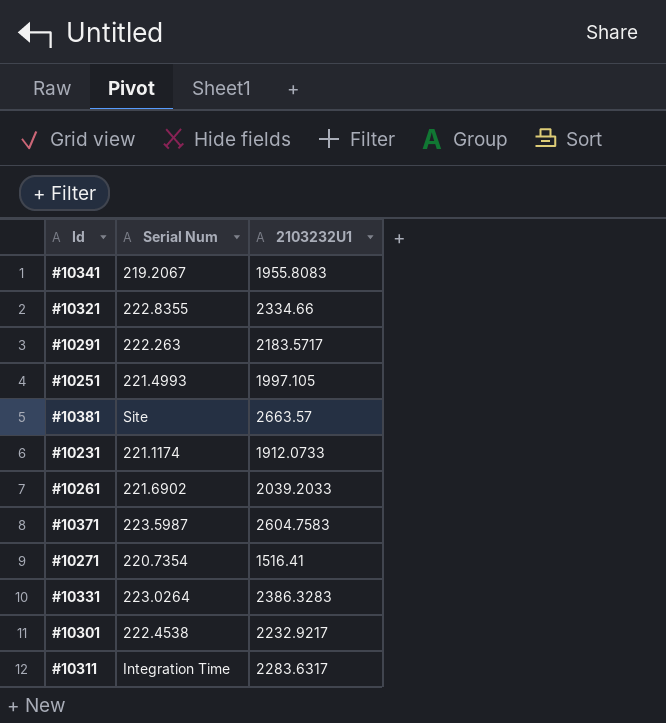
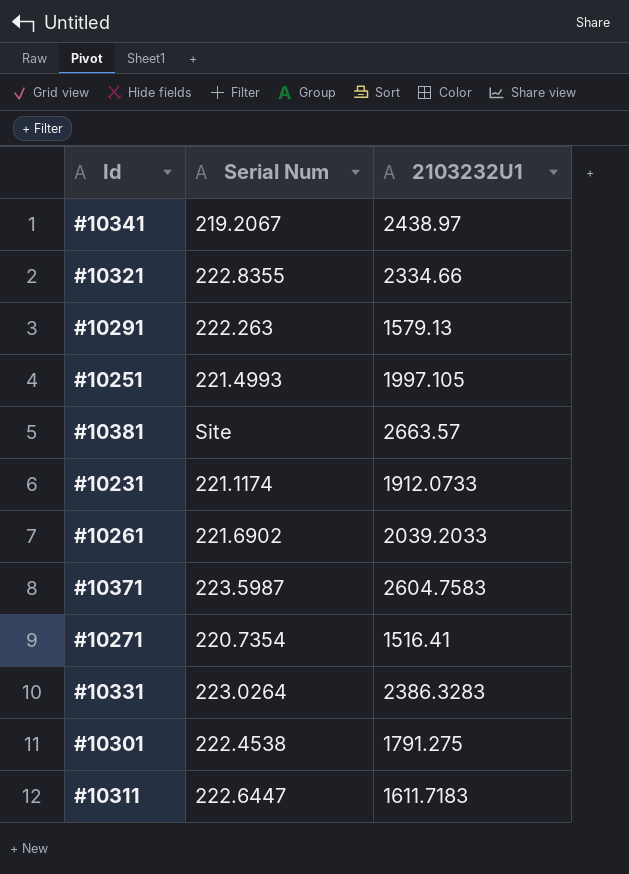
#10341 | 2103232U1: 1955.8083 -> 2438.97
#10291 | 2103232U1: 2183.5717 -> 1579.13
#10301 | 2103232U1: 2232.9217 -> 1791.275
#10311 | Serial Num: Integration Time -> 222.6447
#10311 | 2103232U1: 2283.6317 -> 1611.7183

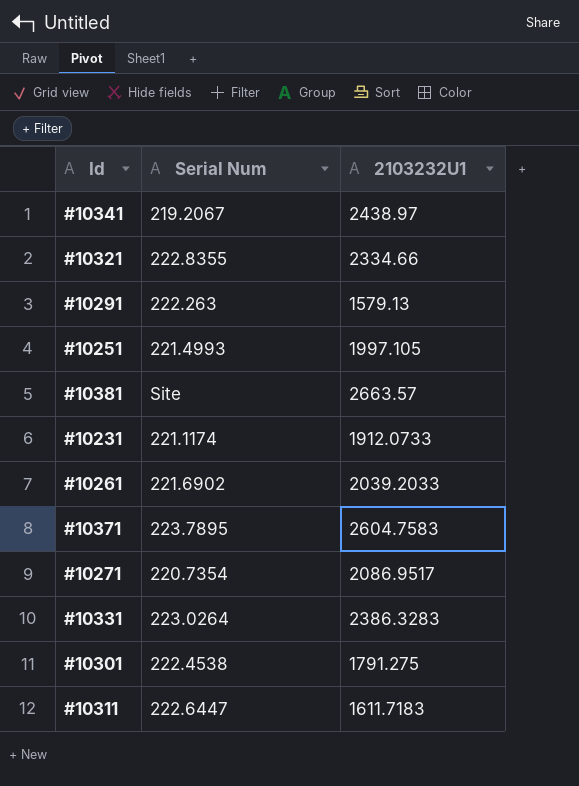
#10371 | Serial Num: 223.5987 -> 223.7895
#10271 | 2103232U1: 1516.41 -> 2086.9517

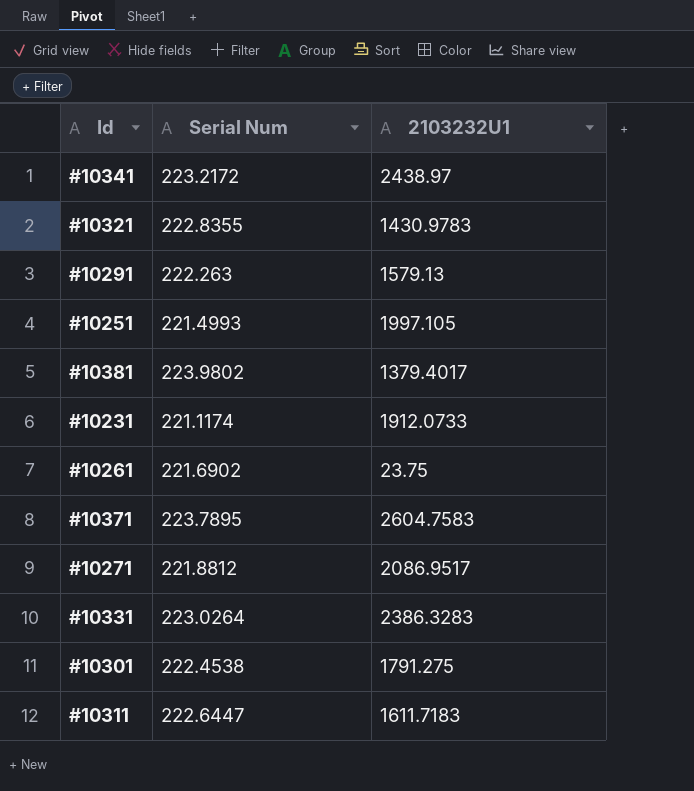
#10341 | Serial Num: 219.2067 -> 223.2172
#10321 | 2103232U1: 2334.66 -> 1430.9783
#10381 | Serial Num: Site -> 223.9802
#10381 | 2103232U1: 2663.57 -> 1379.4017
#10261 | 2103232U1: 2039.2033 -> 23.75
#10271 | Serial Num: 220.7354 -> 221.8812

